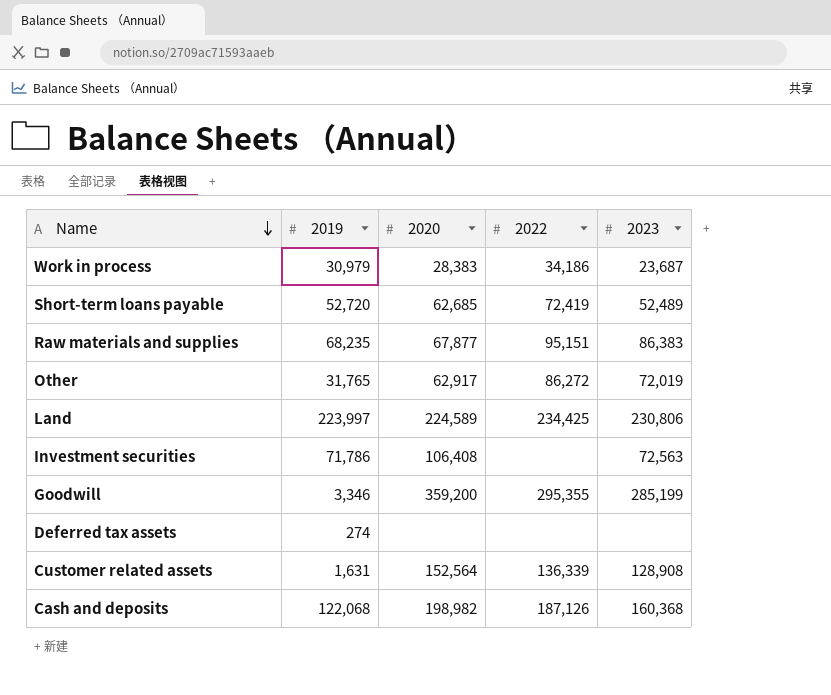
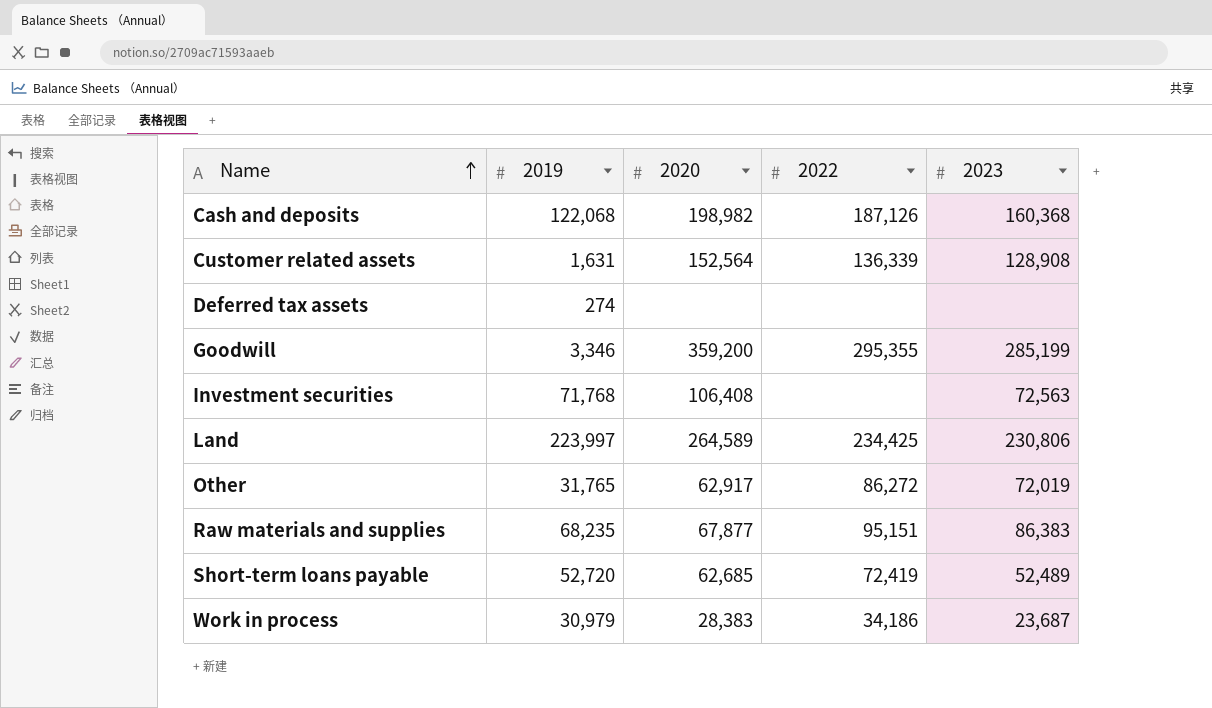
row order: Name descending -> Name ascending
Investment securities | 2019: 71,786 -> 71,768
Land | 2020: 224,589 -> 264,589

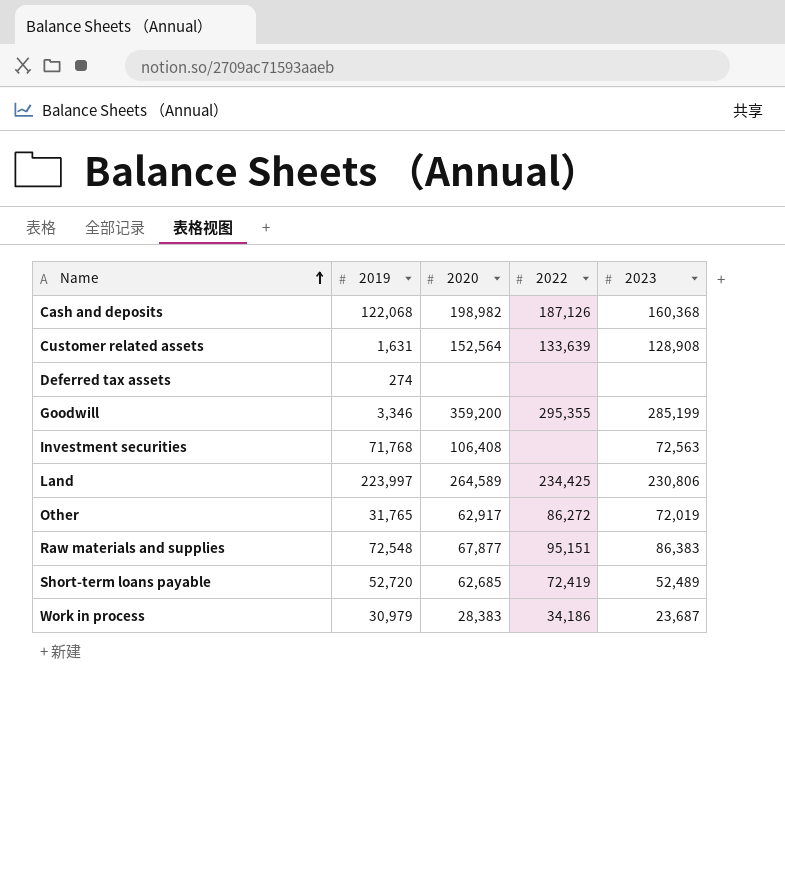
Customer related assets | 2022: 136,339 -> 133,639
Raw materials and supplies | 2019: 68,235 -> 72,548

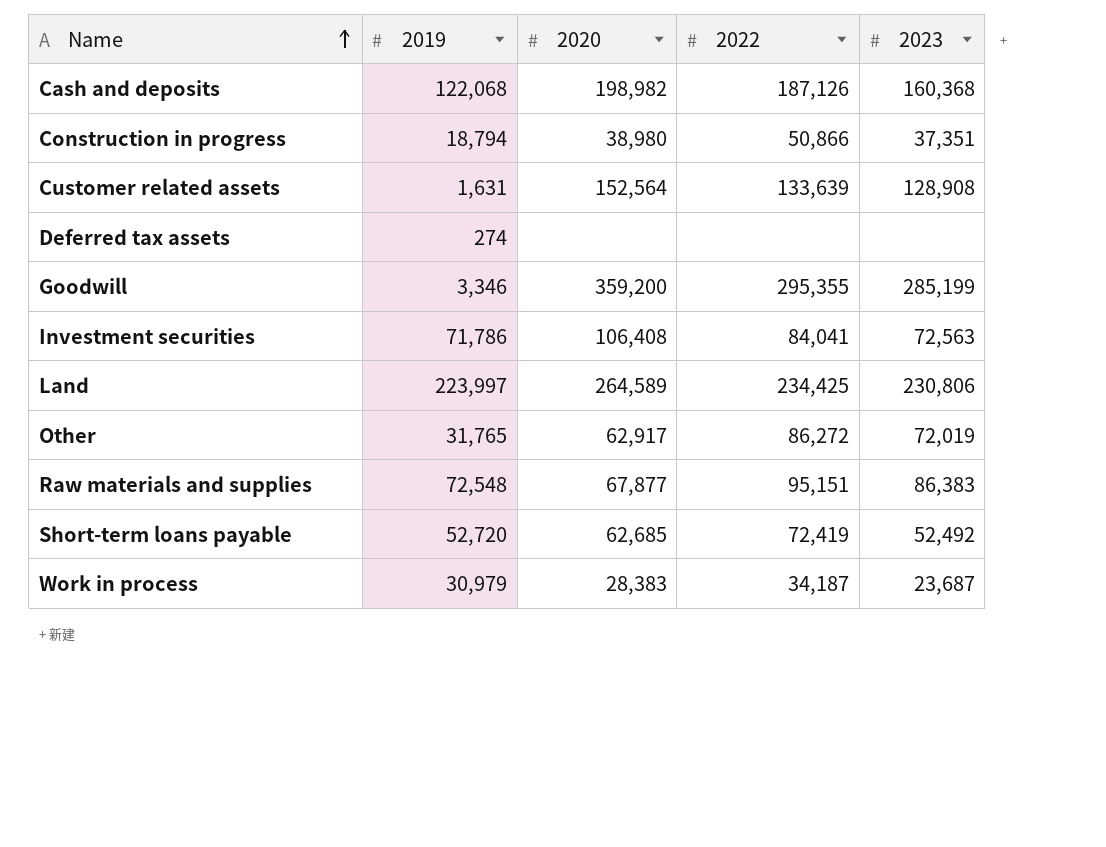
row Construction in progress: none -> 18,794 | 38,980 | 50,866 | 37,351
Investment securities | 2019: 71,768 -> 71,786
Investment securities | 2022: none -> 84,041
Short-term loans payable | 2023: 52,489 -> 52,492
Work in process | 2022: 34,186 -> 34,187

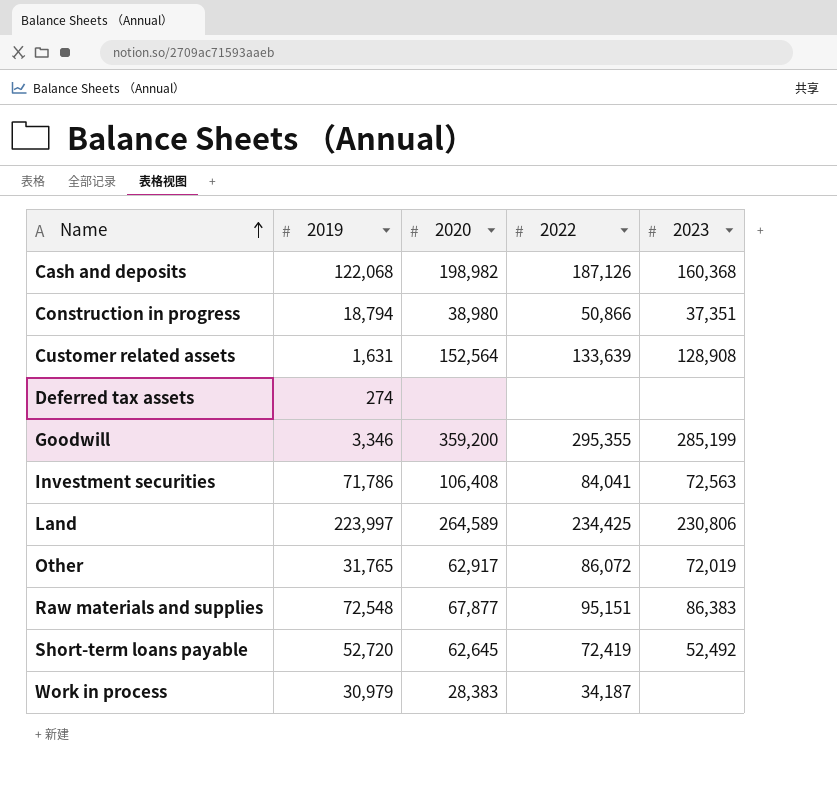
Other | 2022: 86,272 -> 86,072
Short-term loans payable | 2020: 62,685 -> 62,645
Work in process | 2023: 23,687 -> none

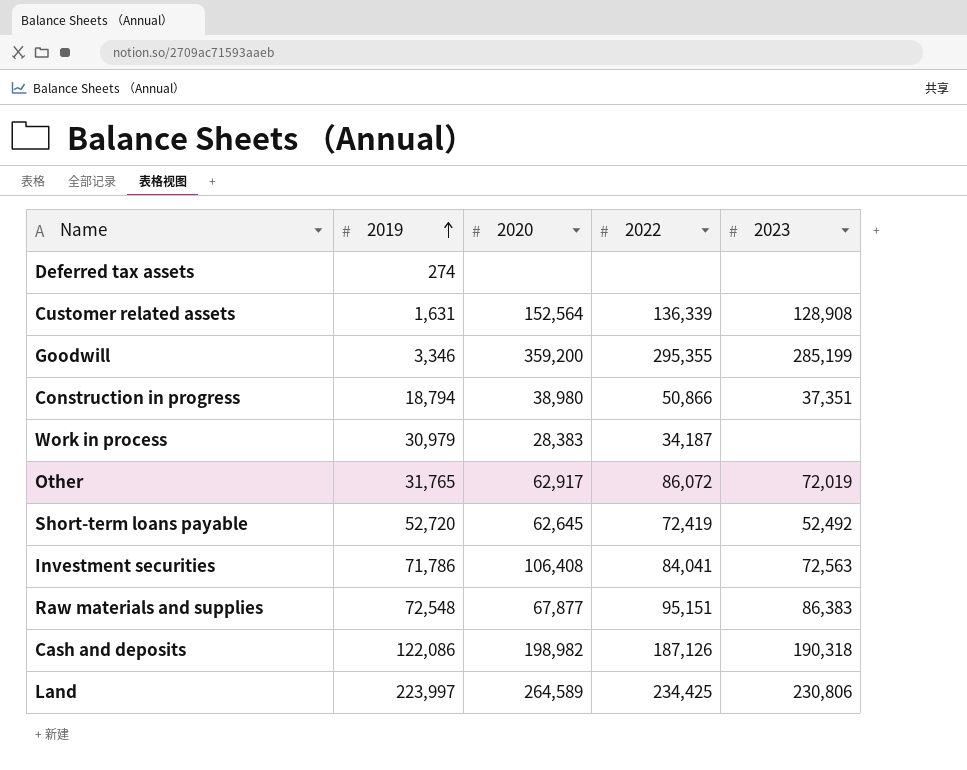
row order: Name ascending -> 2019 ascending
Customer related assets | 2022: 133,639 -> 136,339
Cash and deposits | 2019: 122,068 -> 122,086
Cash and deposits | 2023: 160,368 -> 190,318

